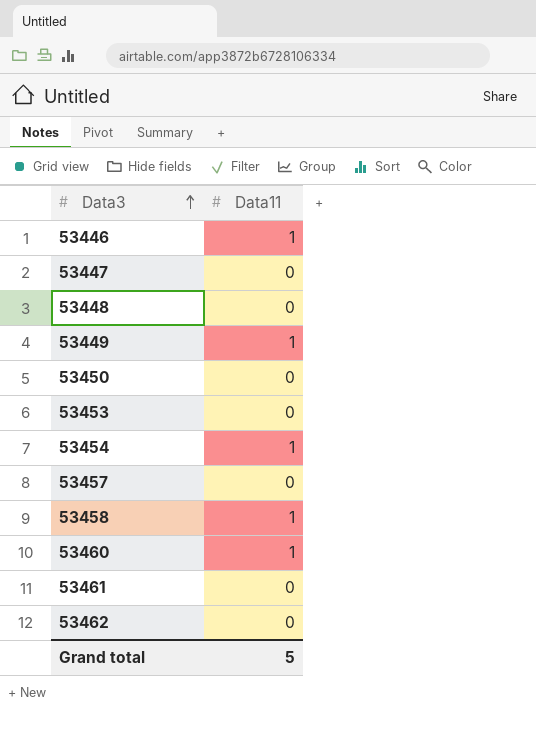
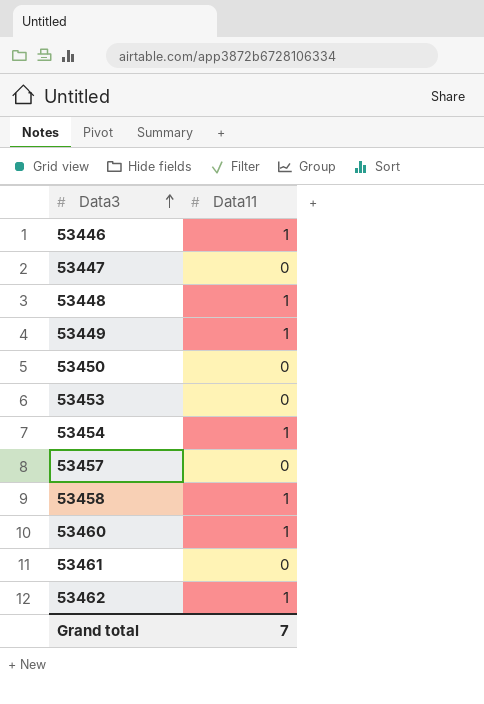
53448 | Data11: 0 -> 1
53462 | Data11: 0 -> 1
Grand total | Data11: 5 -> 7

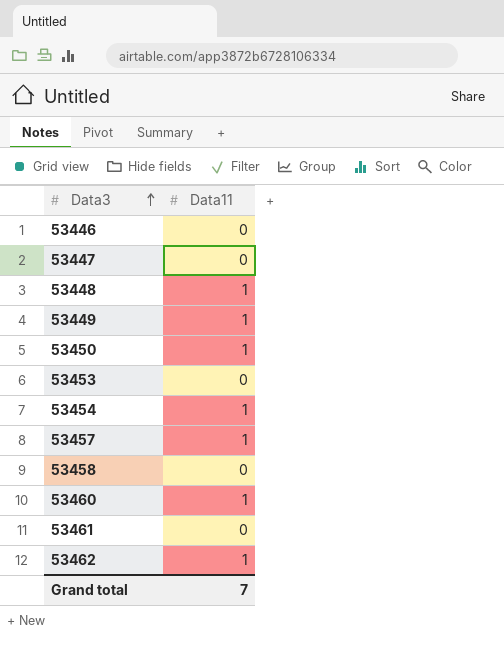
53446 | Data11: 1 -> 0
53450 | Data11: 0 -> 1
53457 | Data11: 0 -> 1
53458 | Data11: 1 -> 0

